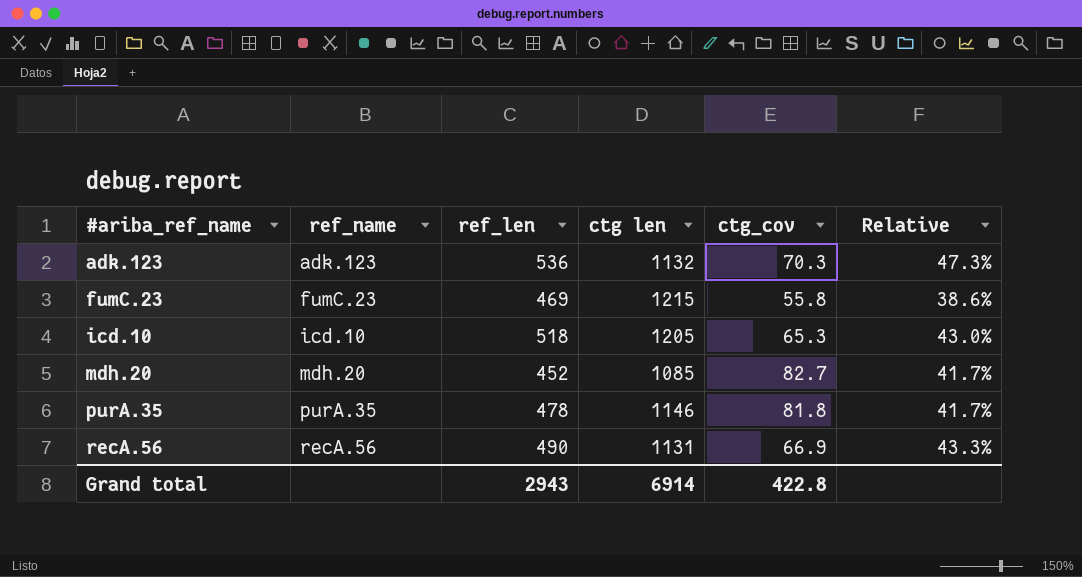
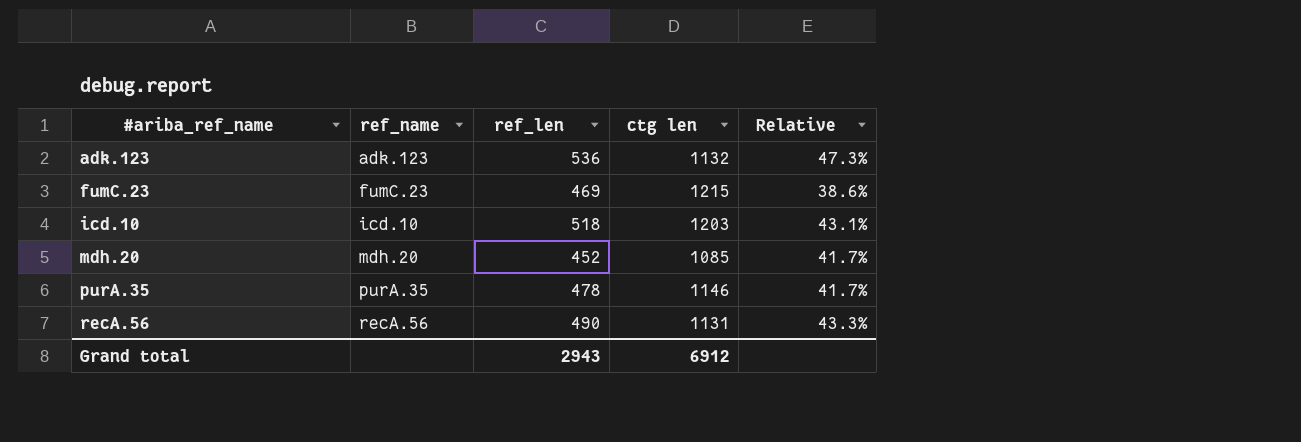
column ctg_cov | position: 5 -> none
icd.10 | ctg len: 1205 -> 1203
icd.10 | Relative: 43.0% -> 43.1%
Grand total | ctg len: 6914 -> 6912

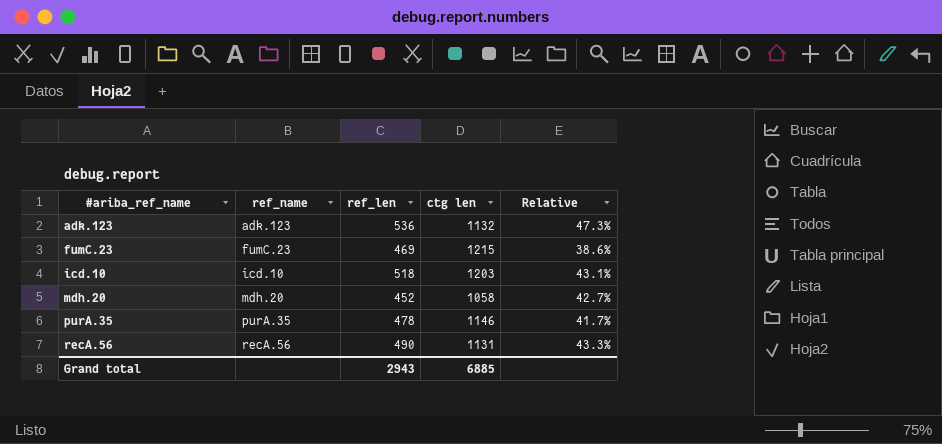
mdh.20 | ctg len: 1085 -> 1058
mdh.20 | Relative: 41.7% -> 42.7%
Grand total | ctg len: 6912 -> 6885

